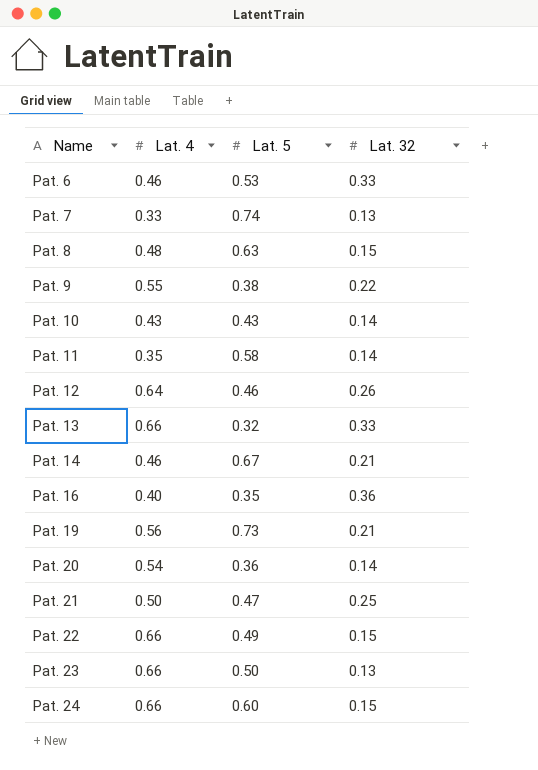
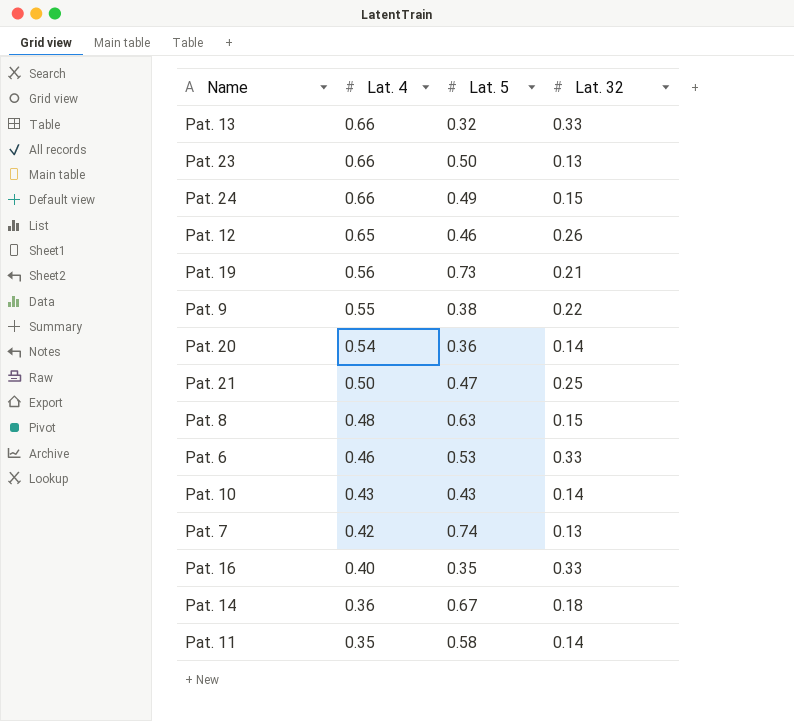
row order: Name ascending -> Lat. 4 descending
row Pat. 22: 0.66 | 0.49 | 0.15 -> none
Pat. 24 | Lat. 5: 0.60 -> 0.49
Pat. 12 | Lat. 4: 0.64 -> 0.65
Pat. 7 | Lat. 4: 0.33 -> 0.42
Pat. 16 | Lat. 32: 0.36 -> 0.33
Pat. 14 | Lat. 4: 0.46 -> 0.36
Pat. 14 | Lat. 32: 0.21 -> 0.18

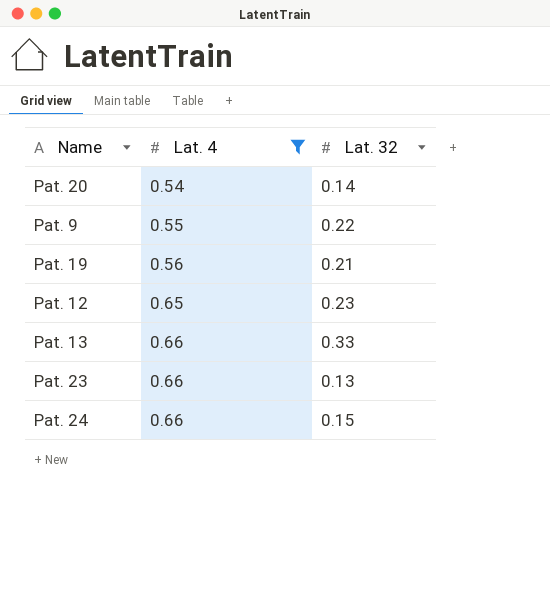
filter: none -> Lat. 4 >= 0.54
row order: Lat. 4 descending -> Lat. 4 ascending
column Lat. 5 | position: 3 -> none
Pat. 12 | Lat. 32: 0.26 -> 0.23

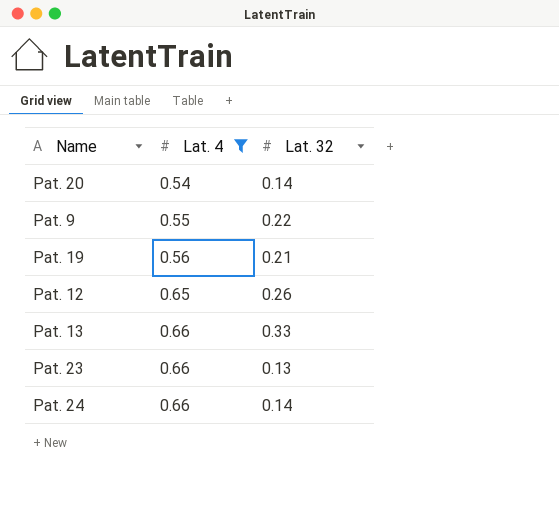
Pat. 12 | Lat. 32: 0.23 -> 0.26
Pat. 24 | Lat. 32: 0.15 -> 0.14

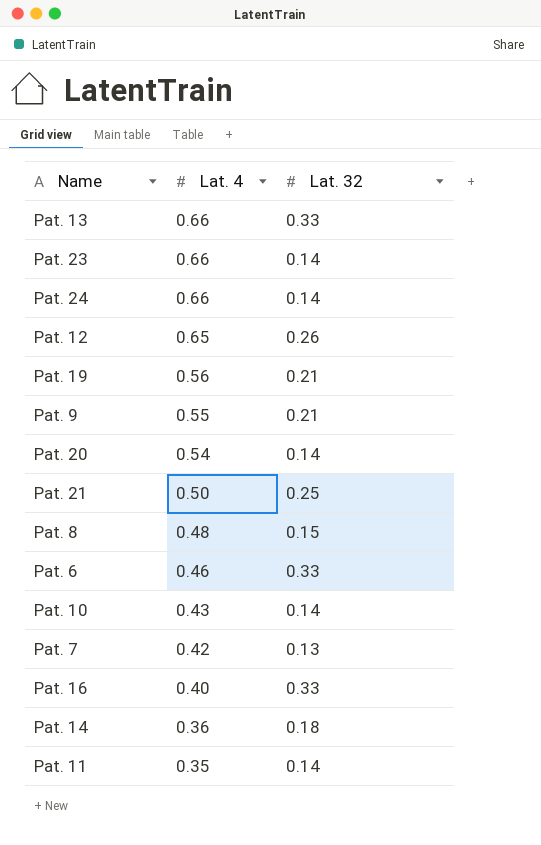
filter: Lat. 4 >= 0.54 -> none
row order: Lat. 4 ascending -> Lat. 4 descending
Pat. 23 | Lat. 32: 0.13 -> 0.14
Pat. 9 | Lat. 32: 0.22 -> 0.21

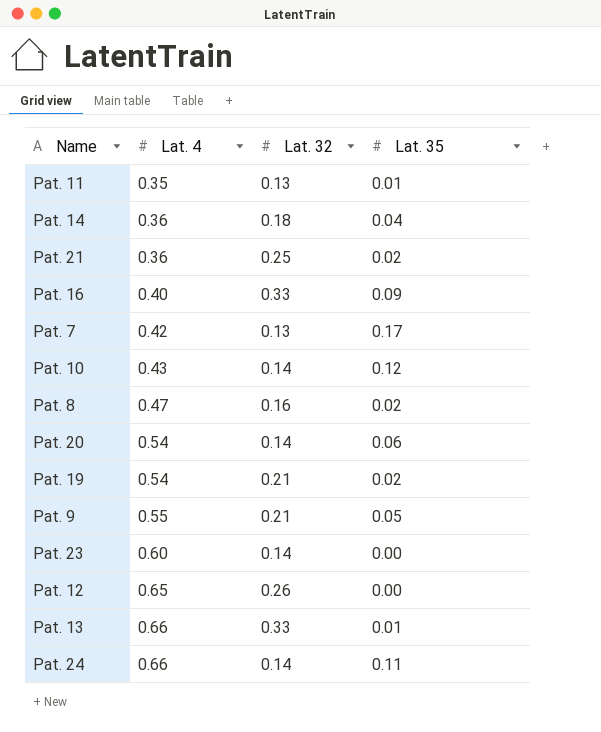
row order: Lat. 4 descending -> Lat. 4 ascending
column Lat. 35 | position: none -> 4
row Pat. 6: 0.46 | 0.33 -> none
Pat. 11 | Lat. 32: 0.14 -> 0.13
Pat. 21 | Lat. 4: 0.50 -> 0.36
Pat. 8 | Lat. 4: 0.48 -> 0.47
Pat. 8 | Lat. 32: 0.15 -> 0.16
Pat. 19 | Lat. 4: 0.56 -> 0.54
Pat. 23 | Lat. 4: 0.66 -> 0.60

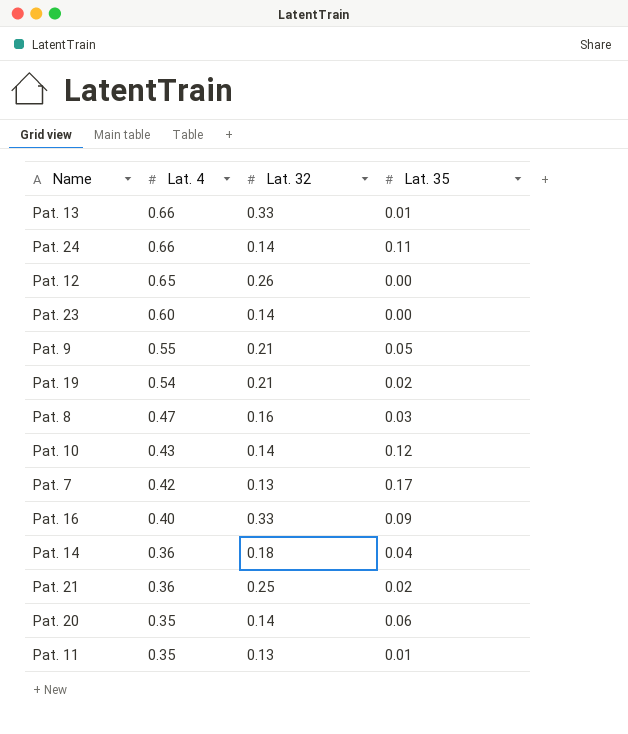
row order: Lat. 4 ascending -> Lat. 4 descending
Pat. 8 | Lat. 35: 0.02 -> 0.03
Pat. 20 | Lat. 4: 0.54 -> 0.35

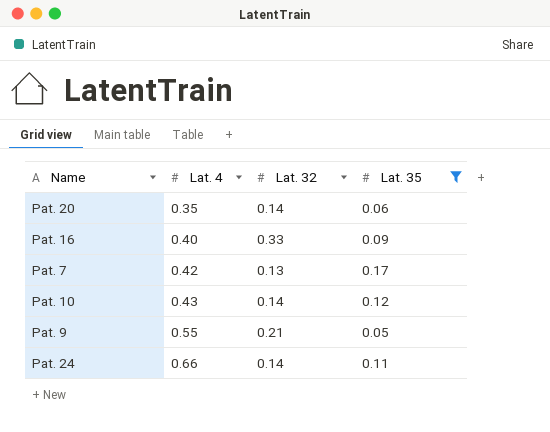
filter: none -> Lat. 35 >= 0.05
row order: Lat. 4 descending -> Lat. 4 ascending

